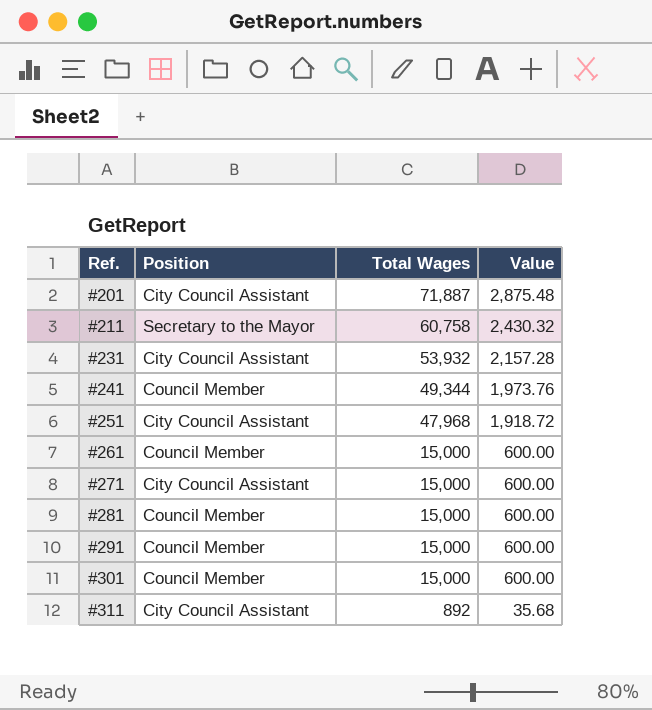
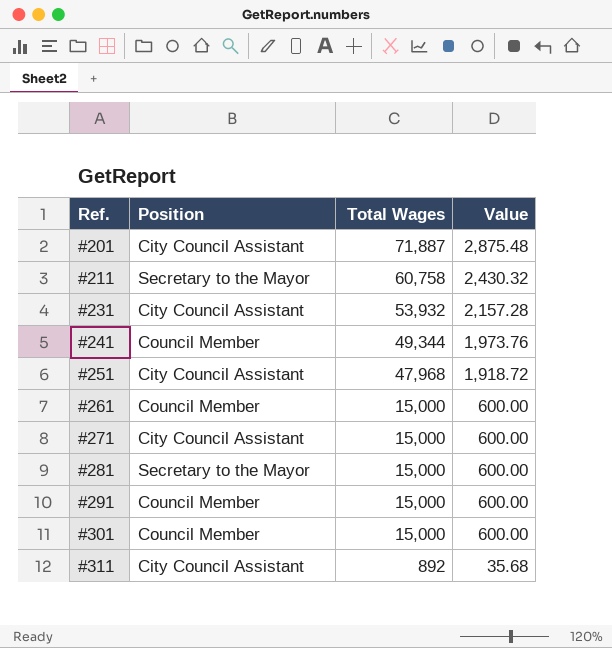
#281 | Position: Council Member -> Secretary to the Mayor

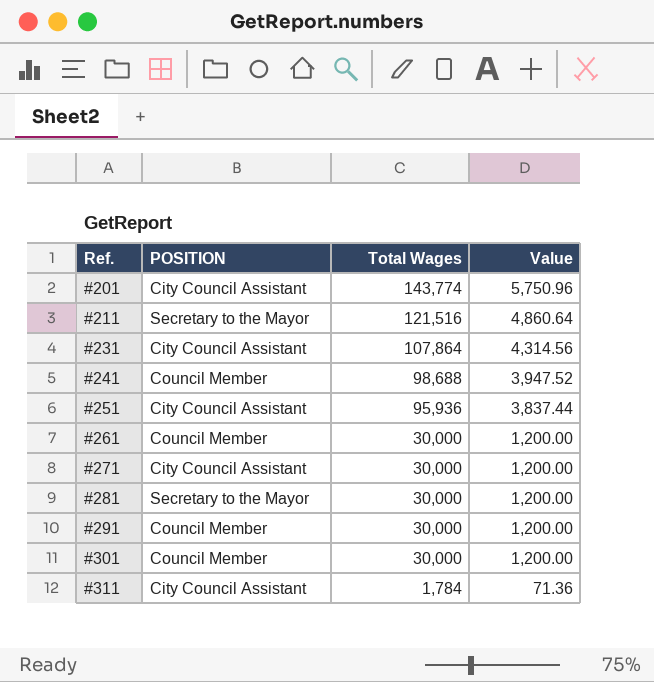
column name: Position -> POSITION
#201 | Total Wages: 71,887 -> 143,774
#201 | Value: 2,875.48 -> 5,750.96
#211 | Total Wages: 60,758 -> 121,516
#211 | Value: 2,430.32 -> 4,860.64
#231 | Total Wages: 53,932 -> 107,864
#231 | Value: 2,157.28 -> 4,314.56
#241 | Total Wages: 49,344 -> 98,688
#241 | Value: 1,973.76 -> 3,947.52
#251 | Total Wages: 47,968 -> 95,936
#251 | Value: 1,918.72 -> 3,837.44
#261 | Total Wages: 15,000 -> 30,000
#261 | Value: 600.00 -> 1,200.00
#271 | Total Wages: 15,000 -> 30,000
#271 | Value: 600.00 -> 1,200.00
#281 | Total Wages: 15,000 -> 30,000
#281 | Value: 600.00 -> 1,200.00
#291 | Total Wages: 15,000 -> 30,000
#291 | Value: 600.00 -> 1,200.00
#301 | Total Wages: 15,000 -> 30,000
#301 | Value: 600.00 -> 1,200.00
#311 | Total Wages: 892 -> 1,784
#311 | Value: 35.68 -> 71.36

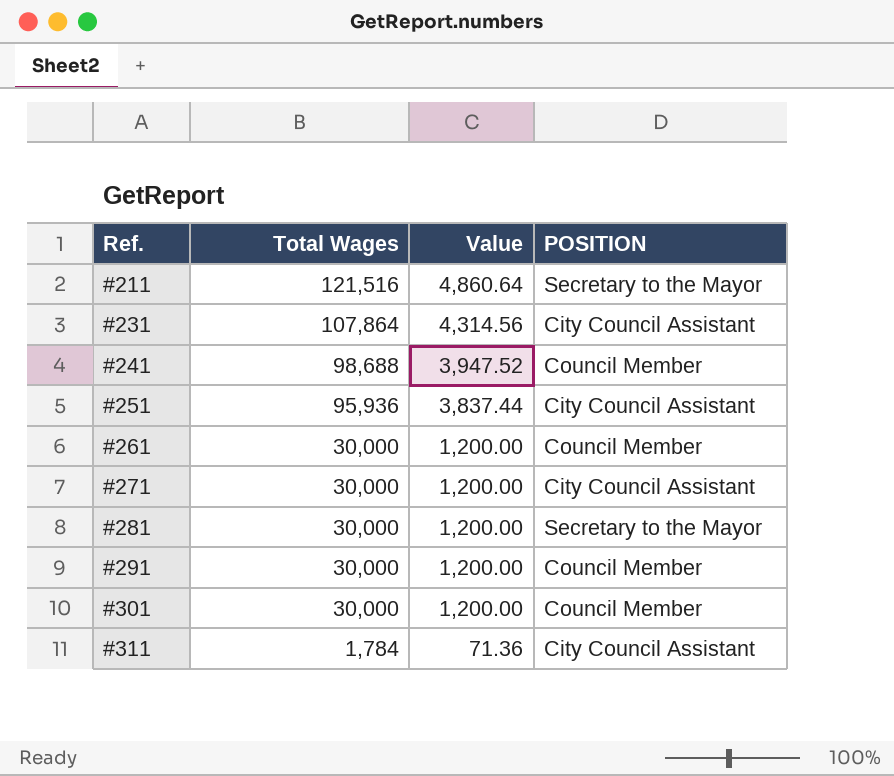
column POSITION | position: 2 -> 4
row #201: City Council Assistant | 143,774 | 5,750.96 -> none

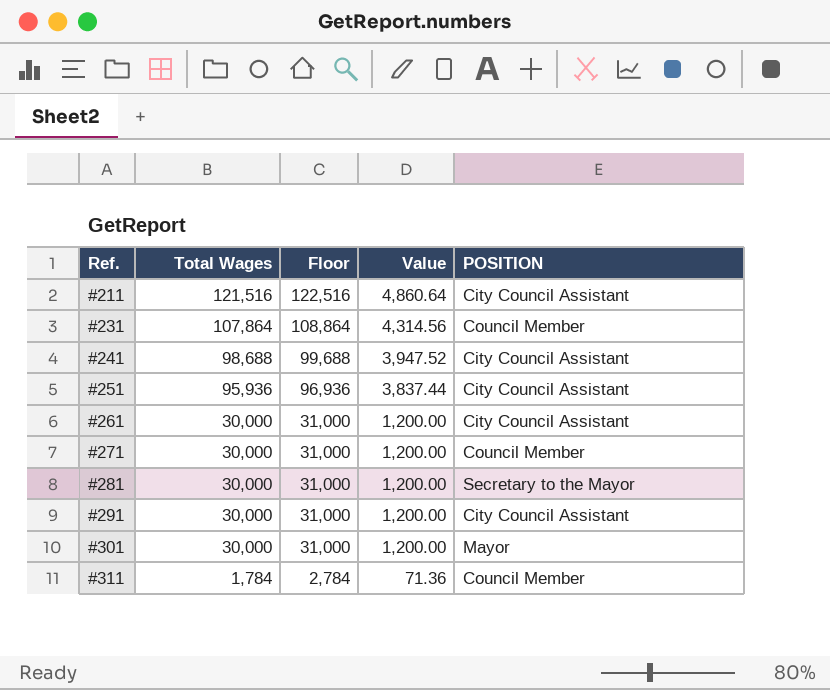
column Floor | formula: none -> [Total Wages] + 1000
#211 | POSITION: Secretary to the Mayor -> City Council Assistant
#231 | POSITION: City Council Assistant -> Council Member
#241 | POSITION: Council Member -> City Council Assistant
#261 | POSITION: Council Member -> City Council Assistant
#271 | POSITION: City Council Assistant -> Council Member
#291 | POSITION: Council Member -> City Council Assistant
#301 | POSITION: Council Member -> Mayor
#311 | POSITION: City Council Assistant -> Council Member

